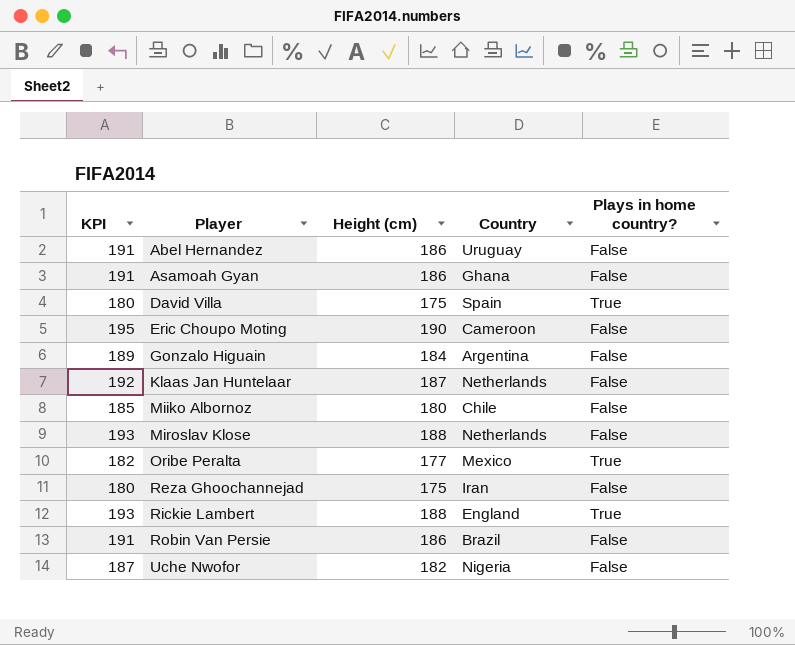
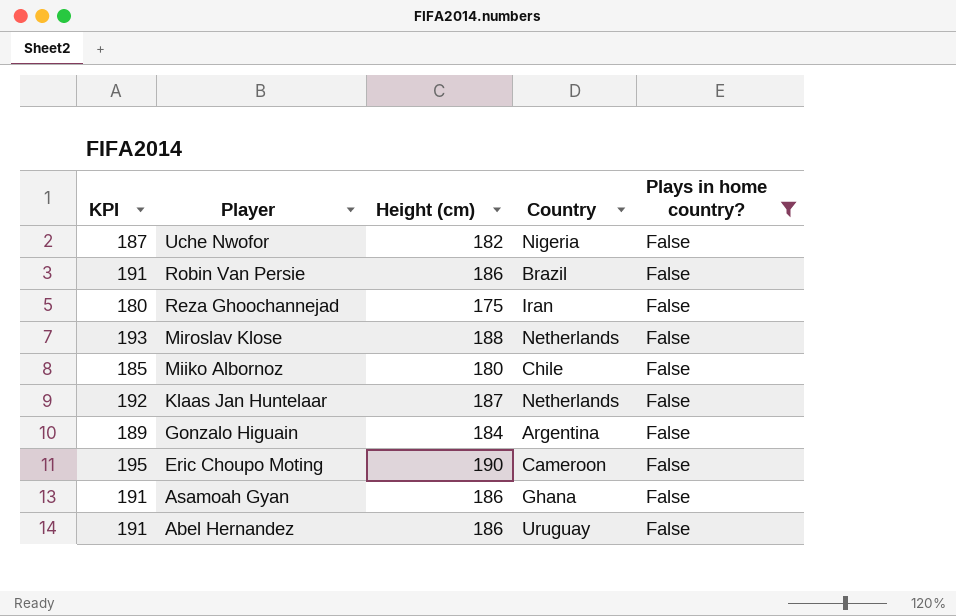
filter: none -> Plays in home country? = False
row order: Player ascending -> Player descending

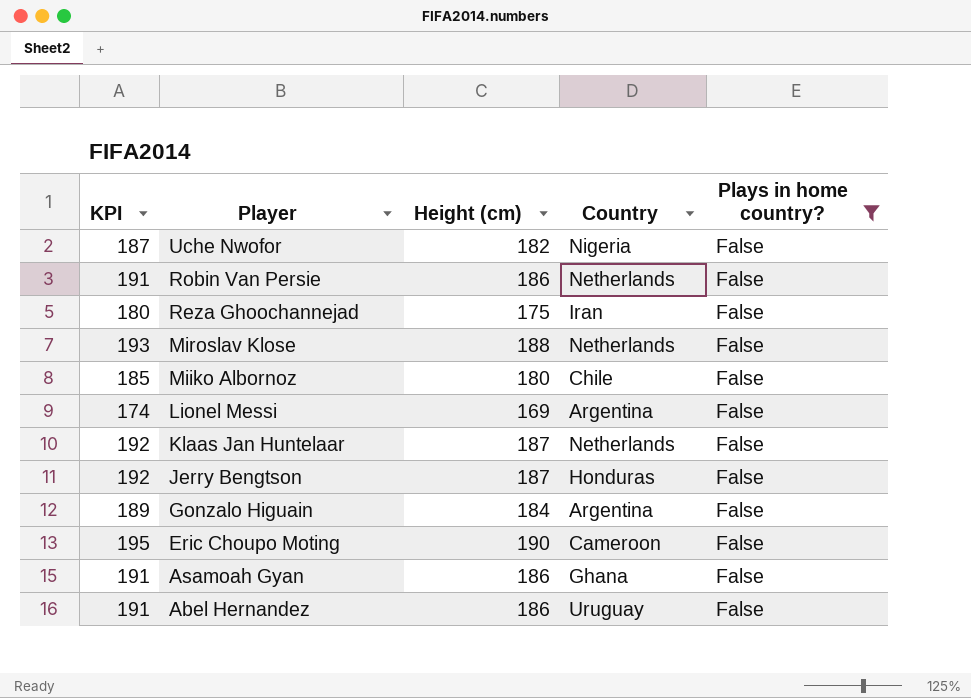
Robin Van Persie | Country: Brazil -> Netherlands
row Lionel Messi: none -> 174 | 169 | Argentina | False
row Jerry Bengtson: none -> 192 | 187 | Honduras | False

